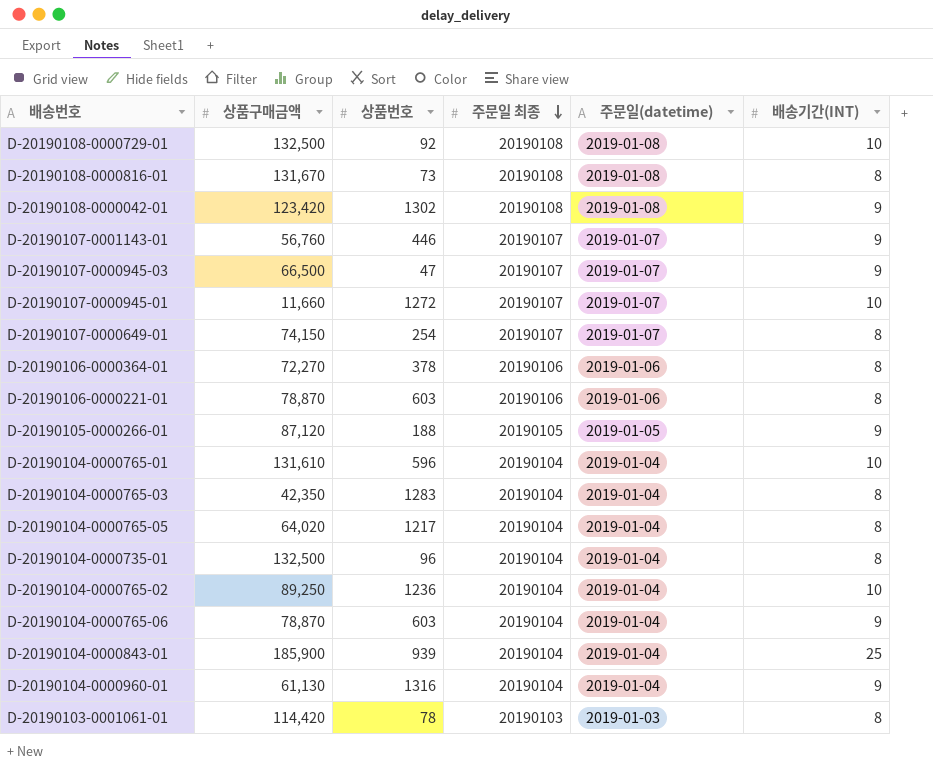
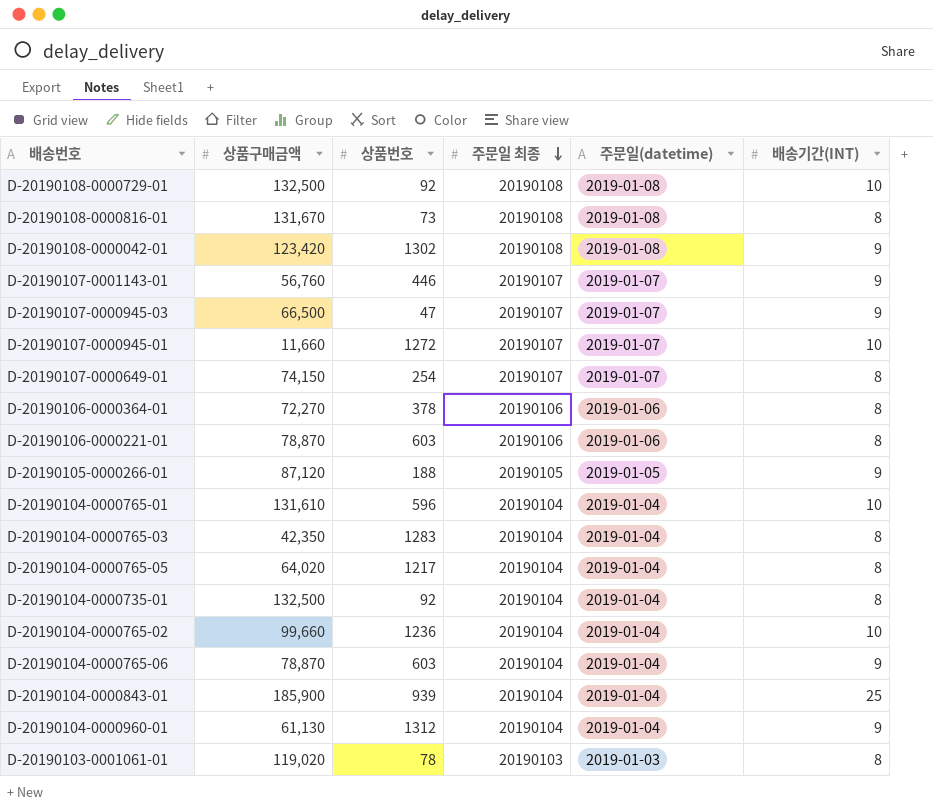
D-20190104-0000735-01 | 상품번호: 96 -> 92
D-20190104-0000765-02 | 상품구매금액: 89,250 -> 99,660
D-20190104-0000960-01 | 상품번호: 1316 -> 1312
D-20190103-0001061-01 | 상품구매금액: 114,420 -> 119,020

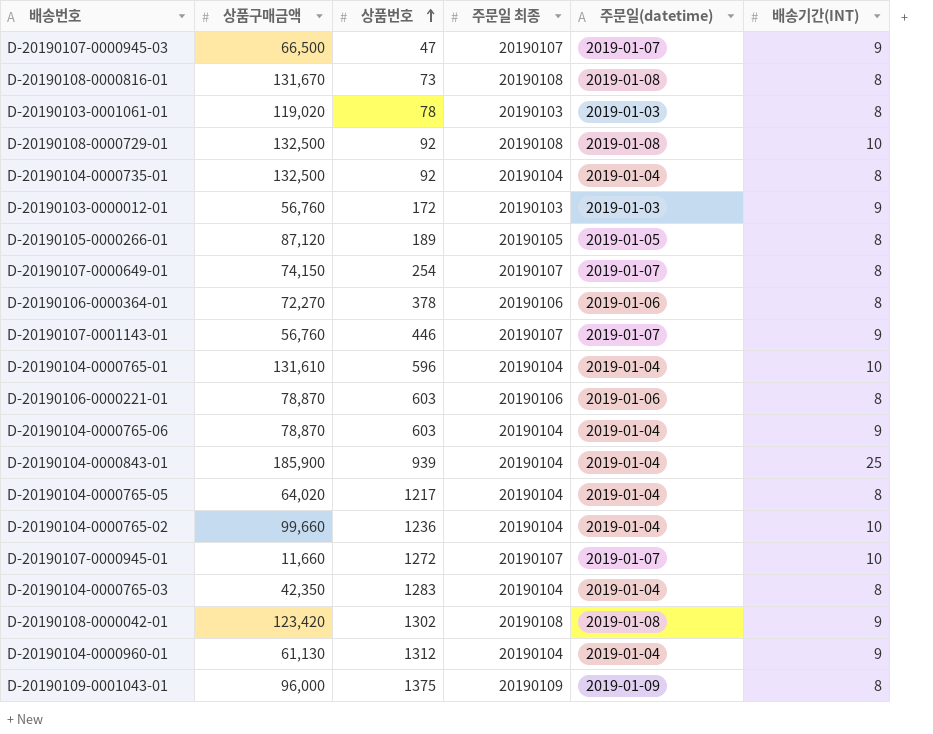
row order: 주문일 최종 descending -> 상품번호 ascending
row D-20190103-0000012-01: none -> 56,760 | 172 | 20190103 | 2019-01-03 | 9
D-20190105-0000266-01 | 상품번호: 188 -> 189
D-20190105-0000266-01 | 배송기간(INT): 9 -> 8
row D-20190109-0001043-01: none -> 96,000 | 1375 | 20190109 | 2019-01-09 | 8

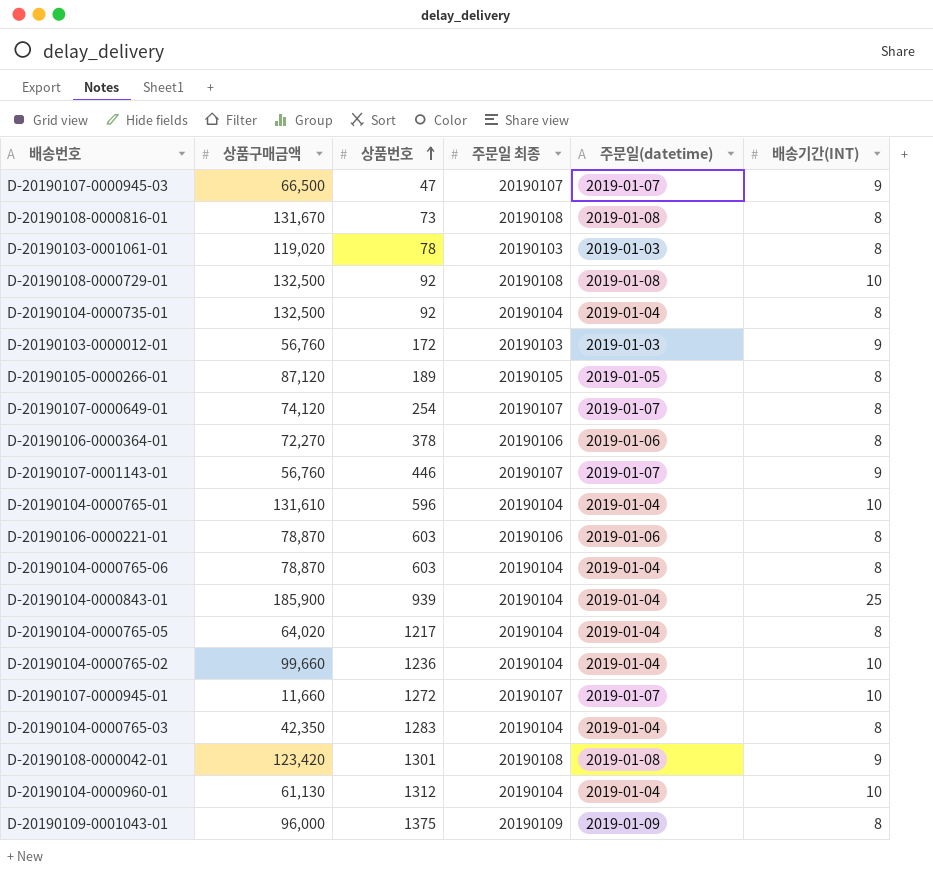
D-20190107-0000649-01 | 상품구매금액: 74,150 -> 74,120
D-20190104-0000765-06 | 배송기간(INT): 9 -> 8
D-20190108-0000042-01 | 상품번호: 1302 -> 1301
D-20190104-0000960-01 | 배송기간(INT): 9 -> 10

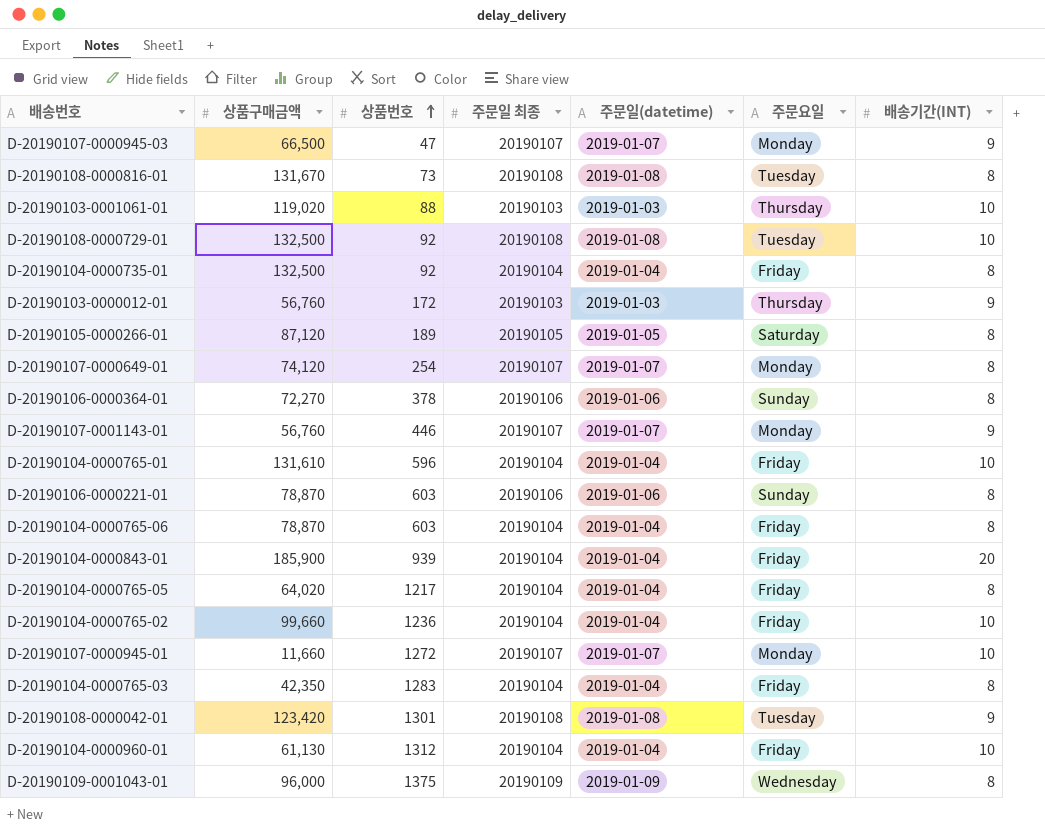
column 주문요일 | position: none -> 6
D-20190103-0001061-01 | 상품번호: 78 -> 88
D-20190103-0001061-01 | 배송기간(INT): 8 -> 10
D-20190104-0000843-01 | 배송기간(INT): 25 -> 20

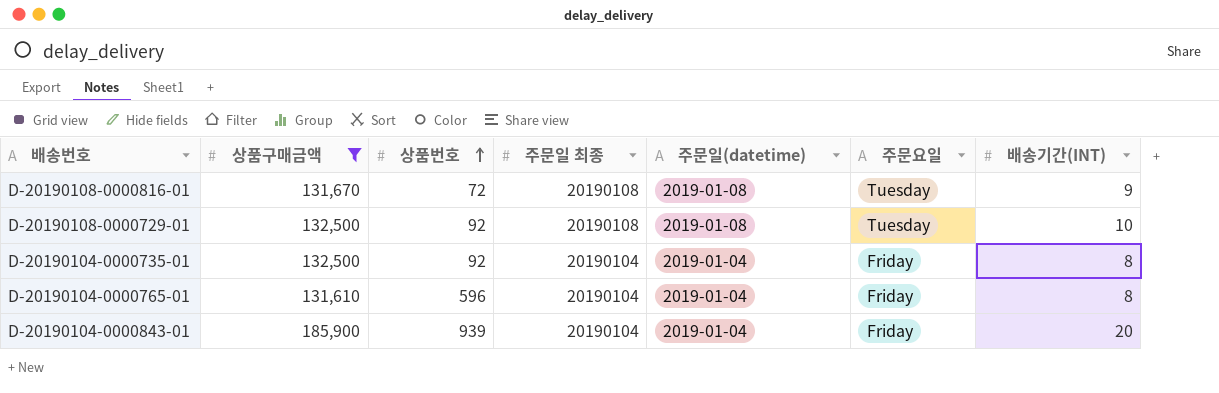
filter: none -> 상품구매금액 >= 131,610
D-20190108-0000816-01 | 상품번호: 73 -> 72
D-20190108-0000816-01 | 배송기간(INT): 8 -> 9
D-20190104-0000765-01 | 배송기간(INT): 10 -> 8

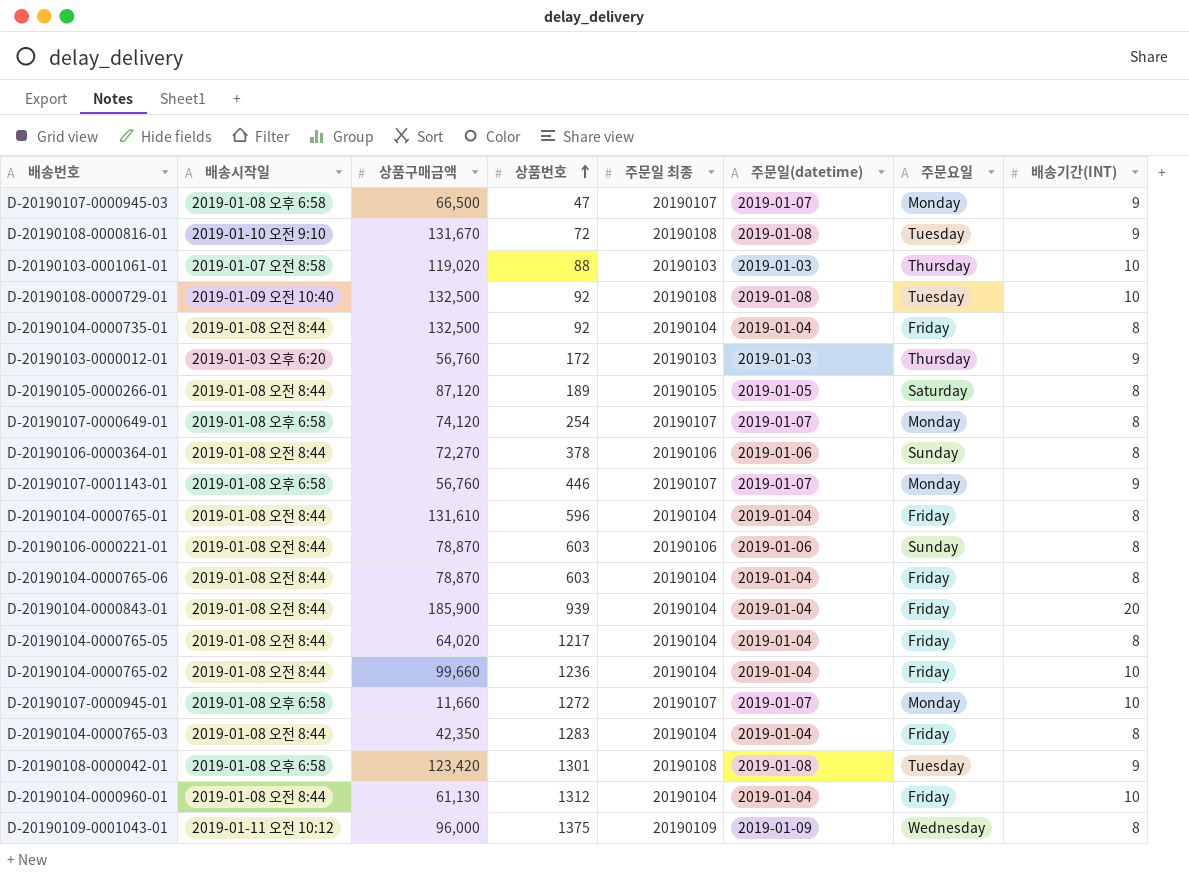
filter: 상품구매금액 >= 131,610 -> none
column 배송시작일 | position: none -> 2

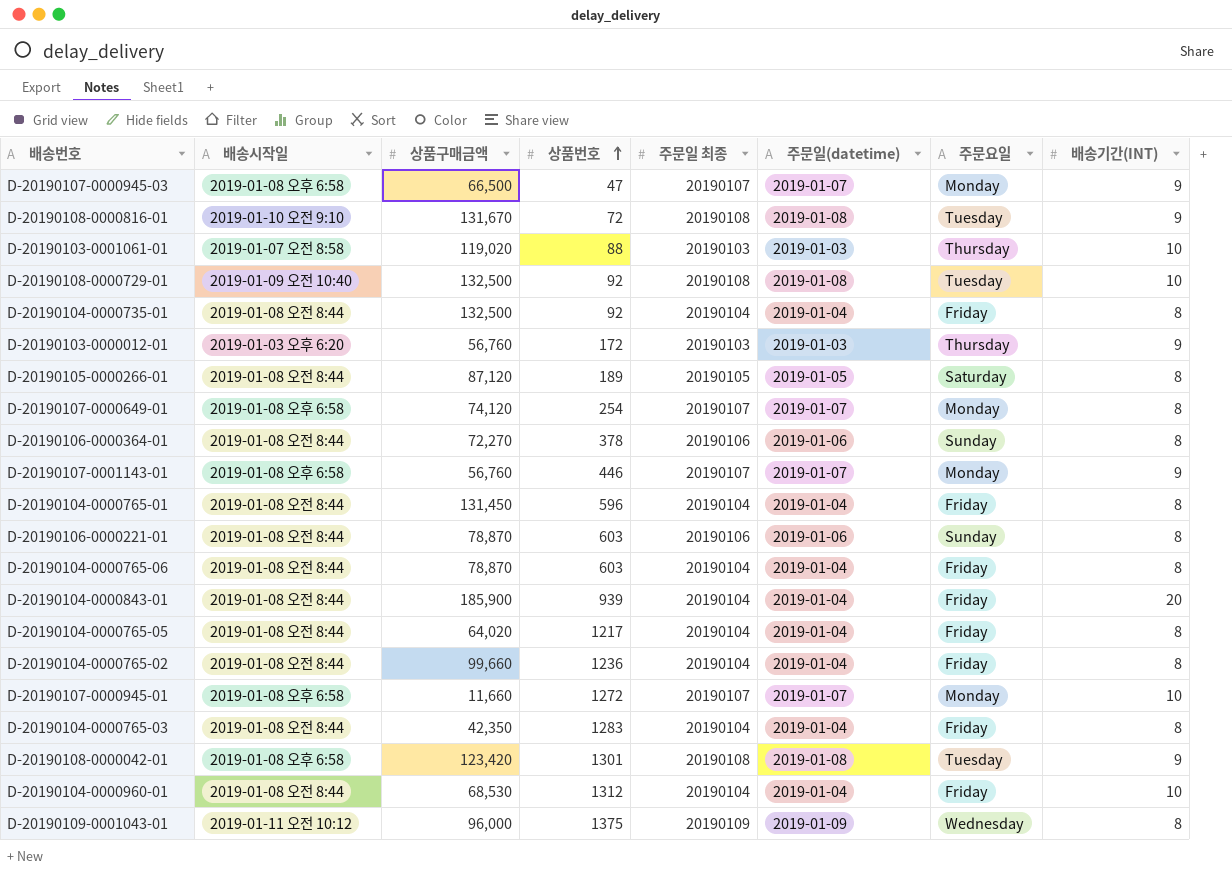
D-20190104-0000765-01 | 상품구매금액: 131,610 -> 131,450
D-20190104-0000765-02 | 배송기간(INT): 10 -> 8
D-20190104-0000960-01 | 상품구매금액: 61,130 -> 68,530

